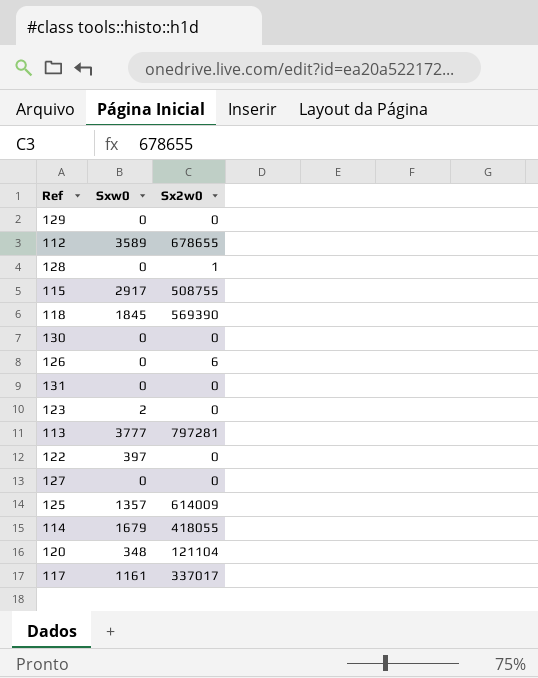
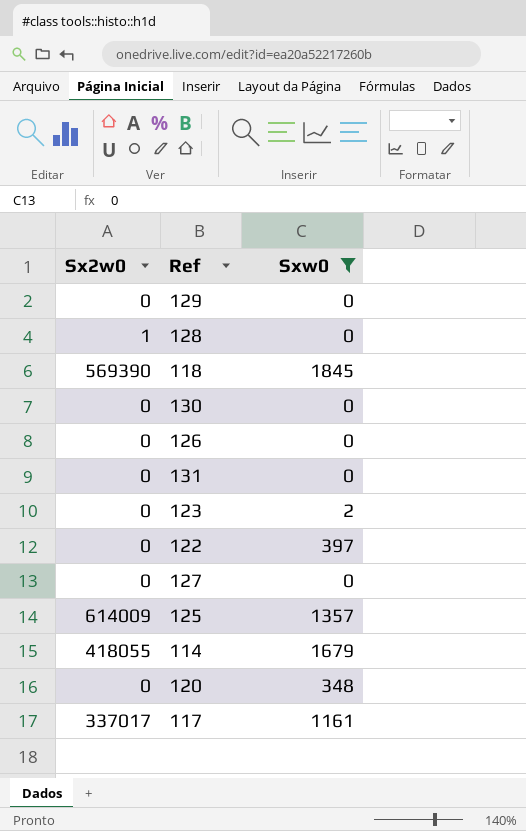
filter: none -> Sxw0 <= 1845
column Sx2w0 | position: 3 -> 1
126 | Sx2w0: 6 -> 0
120 | Sx2w0: 121104 -> 0

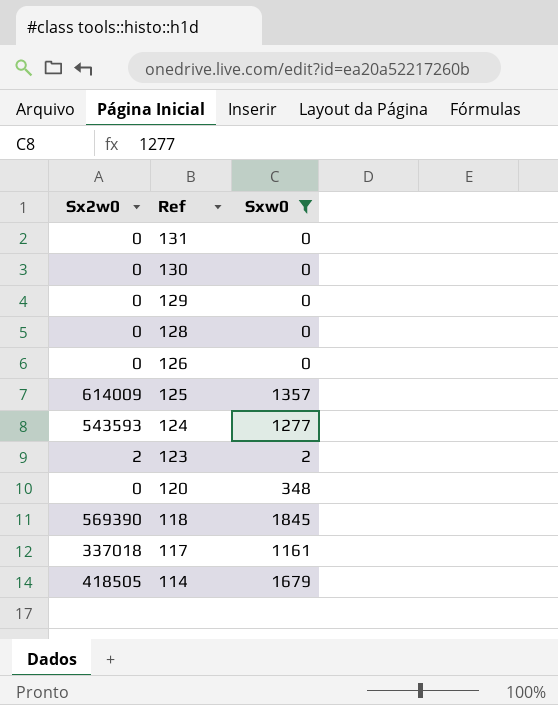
row order: none -> Ref descending
row 122: 0 | 397 -> none
row 127: 0 | 0 -> none
128 | Sx2w0: 1 -> 0
row 124: none -> 543593 | 1277
123 | Sx2w0: 0 -> 2
117 | Sx2w0: 337017 -> 337018
114 | Sx2w0: 418055 -> 418505

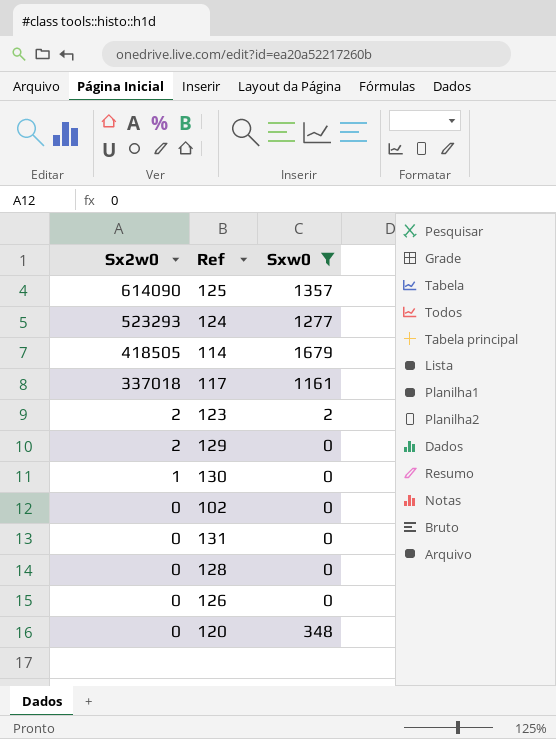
row order: Ref descending -> Sx2w0 descending
row 118: 569390 | 1845 -> none
125 | Sx2w0: 614009 -> 614090
124 | Sx2w0: 543593 -> 523293
129 | Sx2w0: 0 -> 2
130 | Sx2w0: 0 -> 1
row 102: none -> 0 | 0

